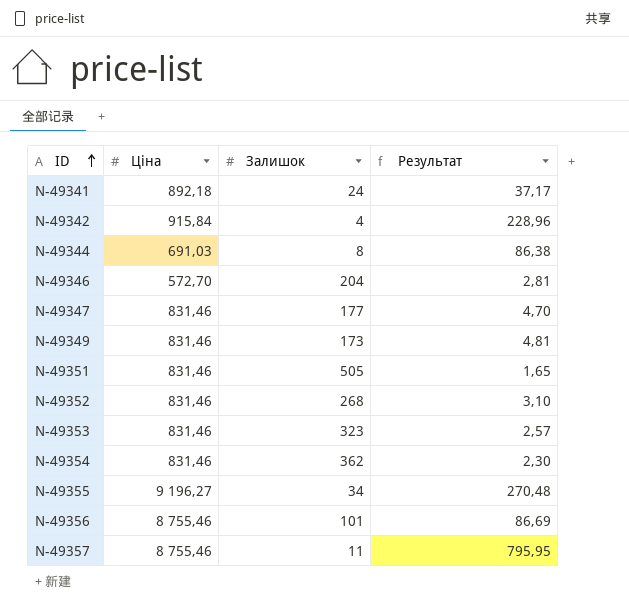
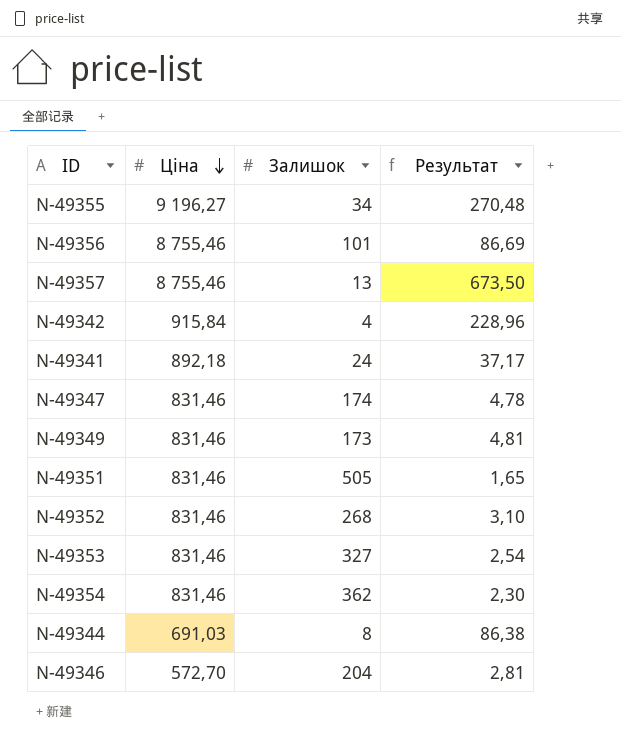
row order: ID ascending -> Ціна descending
N-49357 | Залишок: 11 -> 13
N-49357 | Результат: 795,95 -> 673,50
N-49347 | Залишок: 177 -> 174
N-49347 | Результат: 4,70 -> 4,78
N-49353 | Залишок: 323 -> 327
N-49353 | Результат: 2,57 -> 2,54

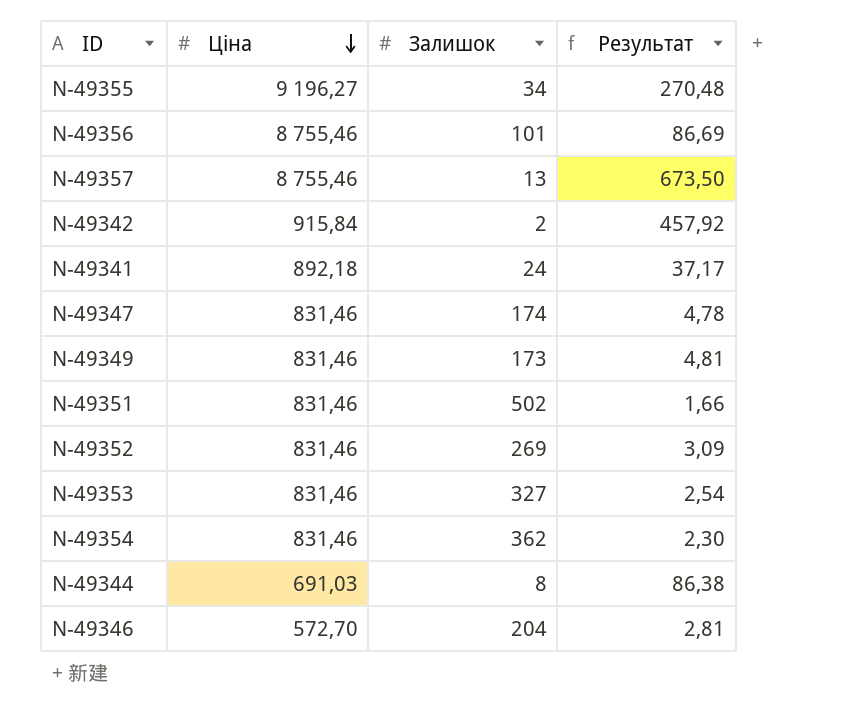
N-49342 | Залишок: 4 -> 2
N-49342 | Результат: 228,96 -> 457,92
N-49351 | Залишок: 505 -> 502
N-49351 | Результат: 1,65 -> 1,66
N-49352 | Залишок: 268 -> 269
N-49352 | Результат: 3,10 -> 3,09

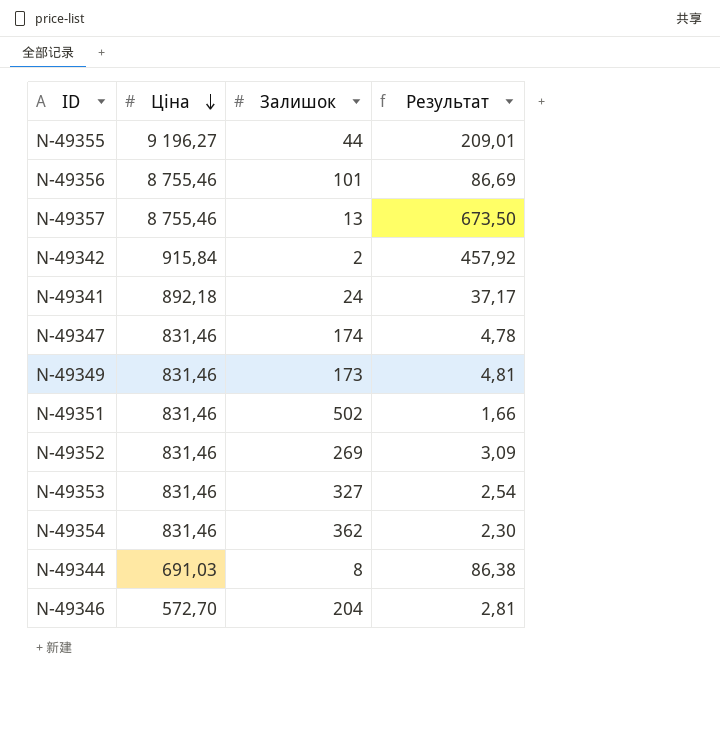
N-49355 | Залишок: 34 -> 44
N-49355 | Результат: 270,48 -> 209,01

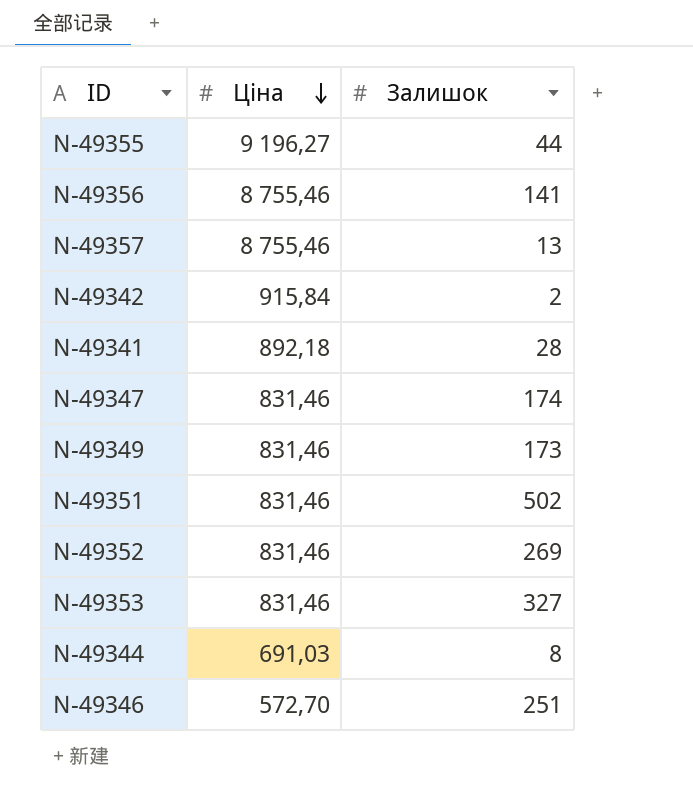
column Результат | formula: [Ціна] / [Залишок] -> none
row N-49354: 831,46 | 362 | 2,30 -> none
N-49356 | Залишок: 101 -> 141
N-49341 | Залишок: 24 -> 28
N-49346 | Залишок: 204 -> 251

